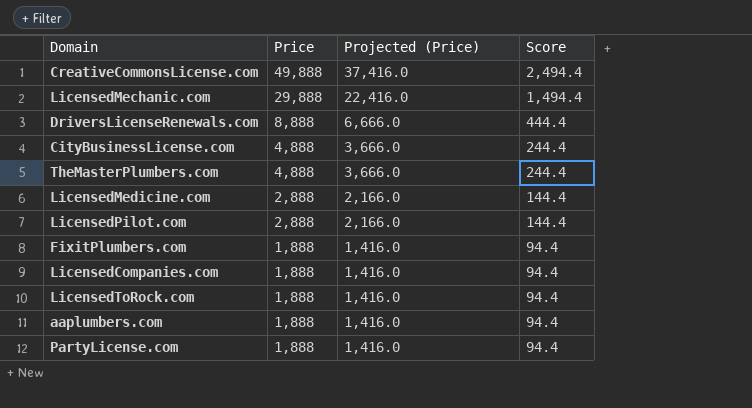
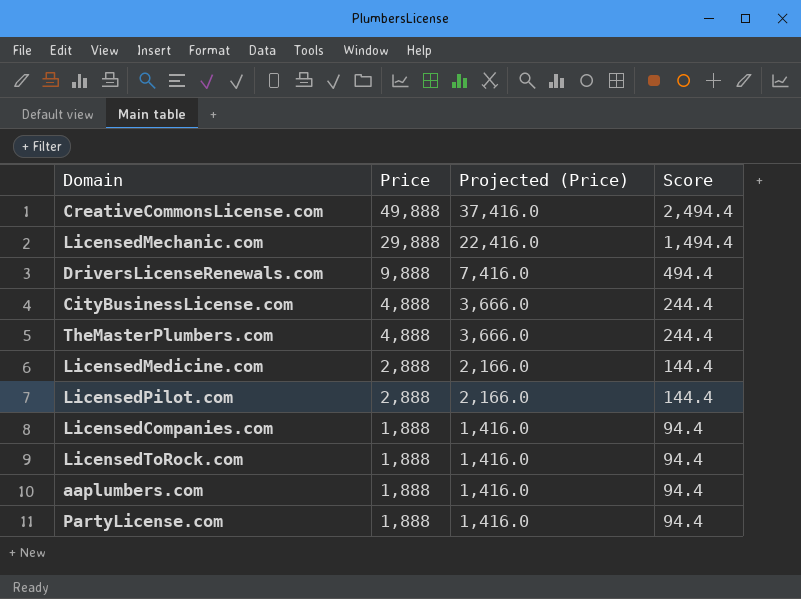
row FixitPlumbers.com: 1,888 | 1,416.0 | 94.4 -> none
DriversLicenseRenewals.com | Price: 8,888 -> 9,888
DriversLicenseRenewals.com | Projected (Price): 6,666.0 -> 7,416.0
DriversLicenseRenewals.com | Score: 444.4 -> 494.4

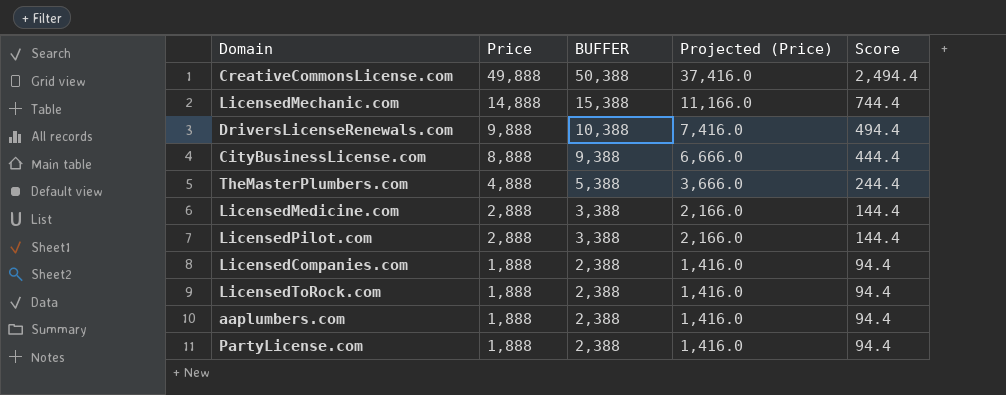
column BUFFER | formula: none -> [Price] + 500
LicensedMechanic.com | Price: 29,888 -> 14,888
LicensedMechanic.com | Projected (Price): 22,416.0 -> 11,166.0
LicensedMechanic.com | Score: 1,494.4 -> 744.4
CityBusinessLicense.com | Price: 4,888 -> 8,888
CityBusinessLicense.com | Projected (Price): 3,666.0 -> 6,666.0
CityBusinessLicense.com | Score: 244.4 -> 444.4

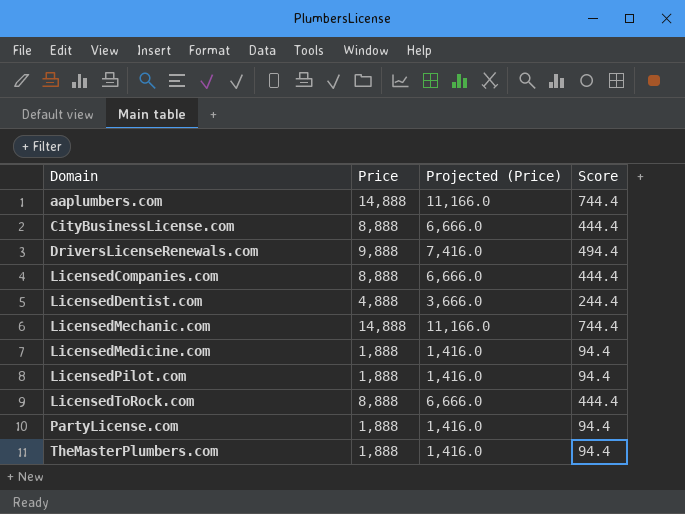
row order: Price descending -> Domain ascending
column BUFFER | formula: [Price] + 500 -> none
row CreativeCommonsLicense.com: 49,888 | 50,388 | 37,416.0 | 2,494.4 -> none
aaplumbers.com | Price: 1,888 -> 14,888
aaplumbers.com | Projected (Price): 1,416.0 -> 11,166.0
aaplumbers.com | Score: 94.4 -> 744.4
LicensedCompanies.com | Price: 1,888 -> 8,888
LicensedCompanies.com | Projected (Price): 1,416.0 -> 6,666.0
LicensedCompanies.com | Score: 94.4 -> 444.4
row LicensedDentist.com: none -> 4,888 | 3,666.0 | 244.4
LicensedMedicine.com | Price: 2,888 -> 1,888
LicensedMedicine.com | Projected (Price): 2,166.0 -> 1,416.0
LicensedMedicine.com | Score: 144.4 -> 94.4
LicensedPilot.com | Price: 2,888 -> 1,888
LicensedPilot.com | Projected (Price): 2,166.0 -> 1,416.0
LicensedPilot.com | Score: 144.4 -> 94.4
LicensedToRock.com | Price: 1,888 -> 8,888
LicensedToRock.com | Projected (Price): 1,416.0 -> 6,666.0
LicensedToRock.com | Score: 94.4 -> 444.4
TheMasterPlumbers.com | Price: 4,888 -> 1,888
TheMasterPlumbers.com | Projected (Price): 3,666.0 -> 1,416.0
TheMasterPlumbers.com | Score: 244.4 -> 94.4

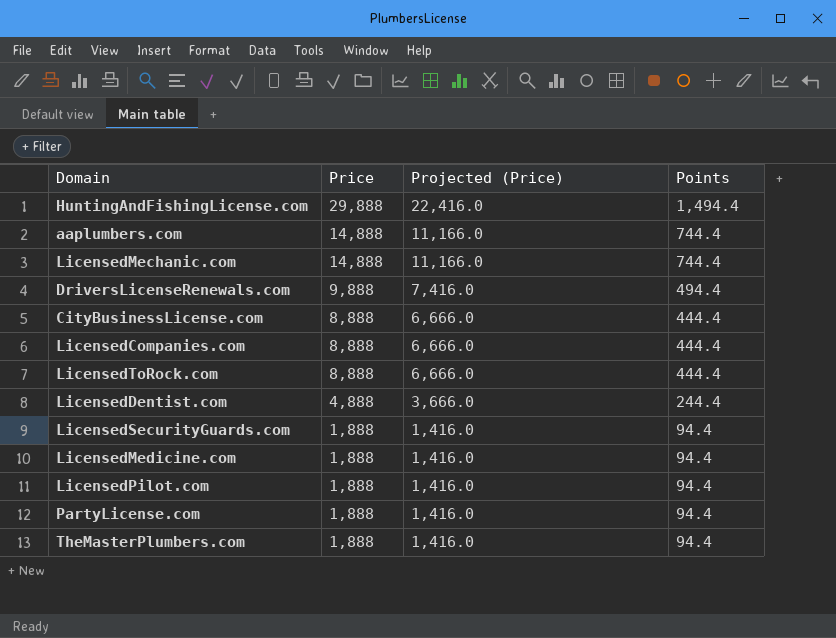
row order: Domain ascending -> Price descending
column name: Score -> Points
row HuntingAndFishingLicense.com: none -> 29,888 | 22,416.0 | 1,494.4
row LicensedSecurityGuards.com: none -> 1,888 | 1,416.0 | 94.4

